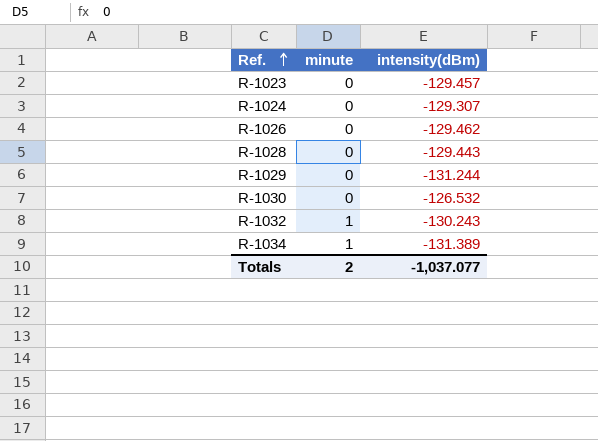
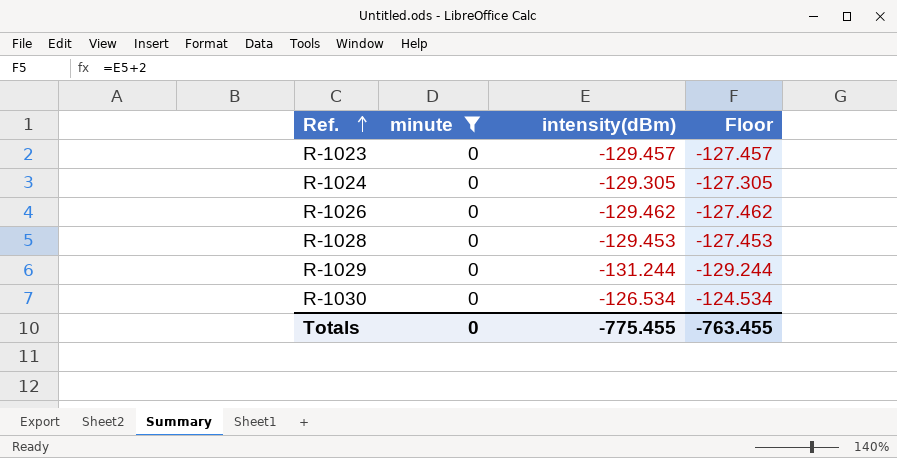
filter: none -> minute = 0
column Floor | formula: none -> [intensity(dBm)] + 2
R-1024 | intensity(dBm): -129.307 -> -129.305
R-1028 | intensity(dBm): -129.443 -> -129.453
R-1030 | intensity(dBm): -126.532 -> -126.534
Totals | minute: 2 -> 0
Totals | intensity(dBm): -1,037.077 -> -775.455

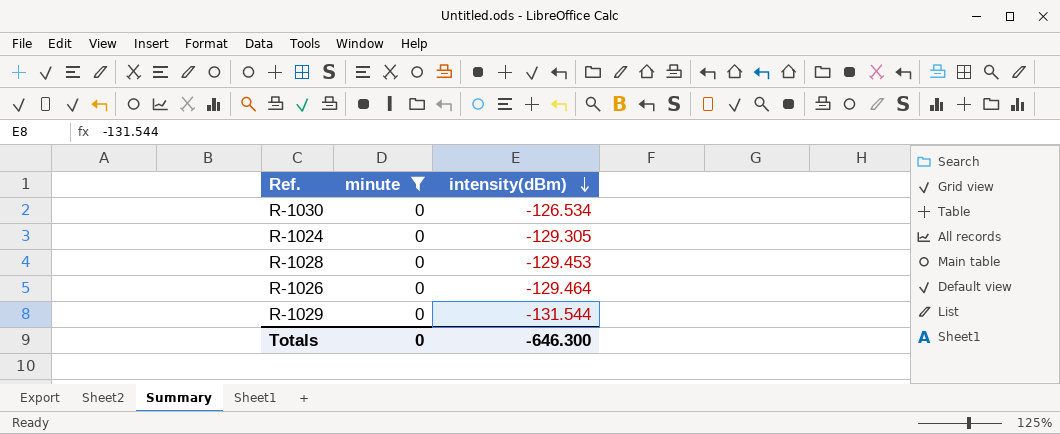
row order: Ref. ascending -> intensity(dBm) descending
column Floor | formula: [intensity(dBm)] + 2 -> none
row R-1023: 0 | -129.457 | -127.457 -> none
R-1026 | intensity(dBm): -129.462 -> -129.464
R-1029 | intensity(dBm): -131.244 -> -131.544
Totals | intensity(dBm): -775.455 -> -646.300

